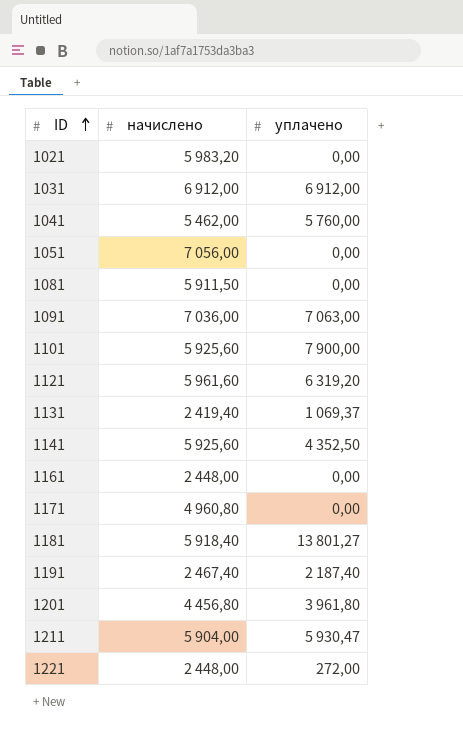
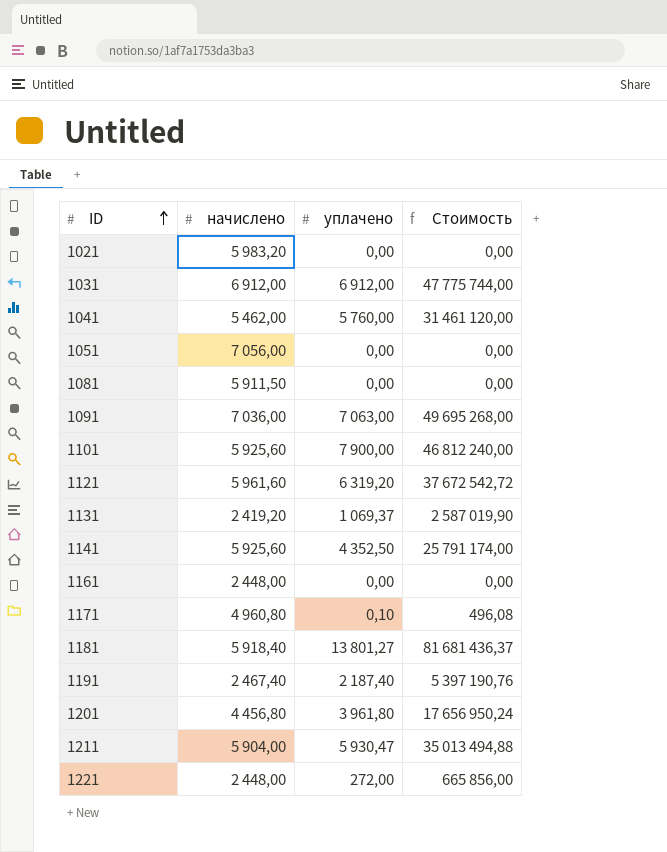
column Стоимость | formula: none -> [начислено] * [уплачено]
1131 | начислено: 2 419,40 -> 2 419,20
1171 | уплачено: 0,00 -> 0,10

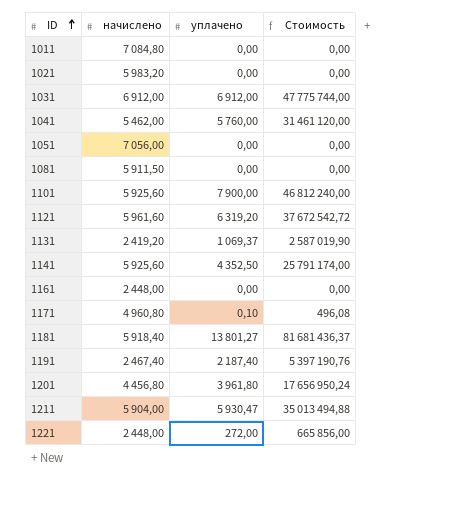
row 1091: 7 036,00 | 7 063,00 | 49 695 268,00 -> none
row 1011: none -> 7 084,80 | 0,00 | 0,00

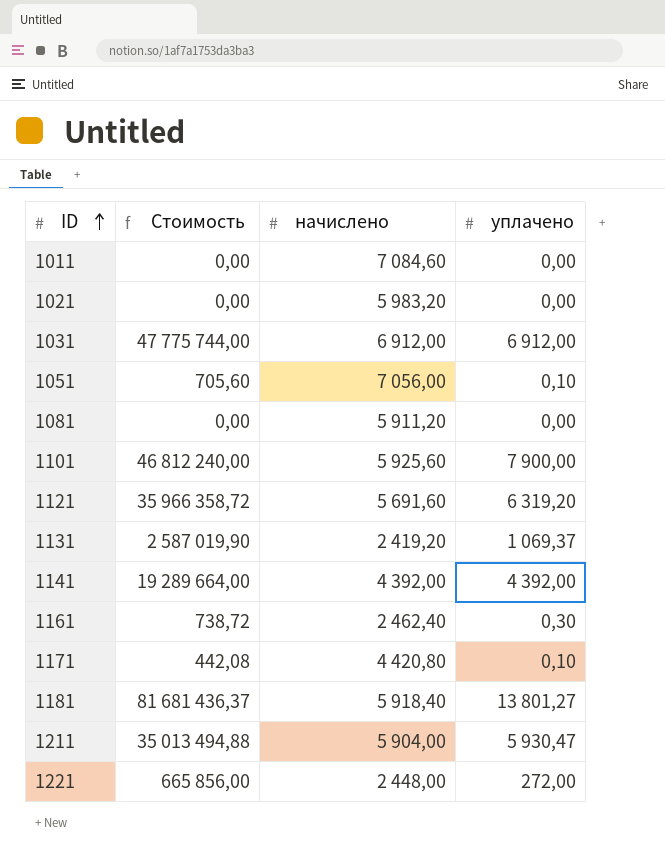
column Стоимость | position: 4 -> 2
row 1041: 5 462,00 | 5 760,00 | 31 461 120,00 -> none
row 1191: 2 467,40 | 2 187,40 | 5 397 190,76 -> none
row 1201: 4 456,80 | 3 961,80 | 17 656 950,24 -> none
1011 | начислено: 7 084,80 -> 7 084,60
1051 | Стоимость: 0,00 -> 705,60
1051 | уплачено: 0,00 -> 0,10
1081 | начислено: 5 911,50 -> 5 911,20
1121 | Стоимость: 37 672 542,72 -> 35 966 358,72
1121 | начислено: 5 961,60 -> 5 691,60
1141 | Стоимость: 25 791 174,00 -> 19 289 664,00
1141 | начислено: 5 925,60 -> 4 392,00
1141 | уплачено: 4 352,50 -> 4 392,00
1161 | Стоимость: 0,00 -> 738,72
1161 | начислено: 2 448,00 -> 2 462,40
1161 | уплачено: 0,00 -> 0,30
1171 | Стоимость: 496,08 -> 442,08
1171 | начислено: 4 960,80 -> 4 420,80

